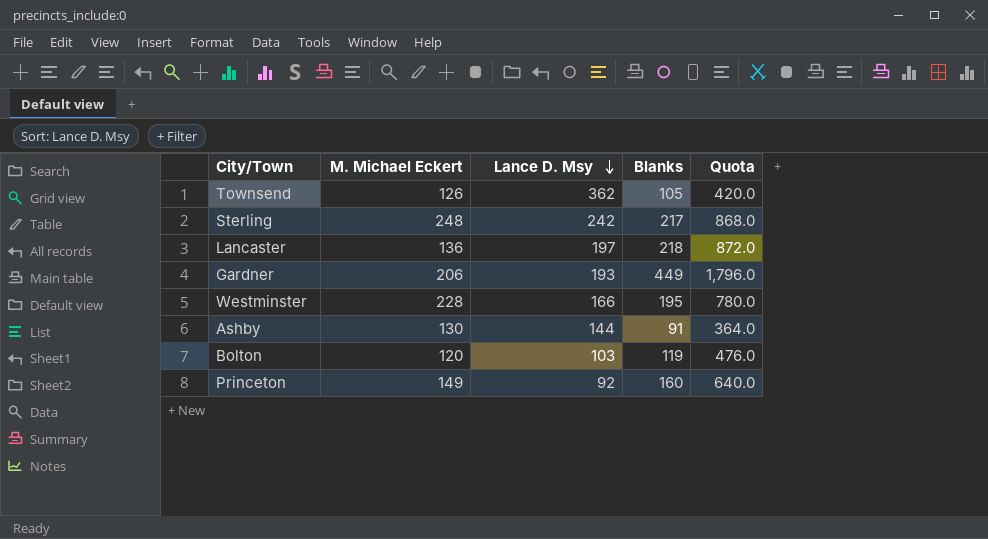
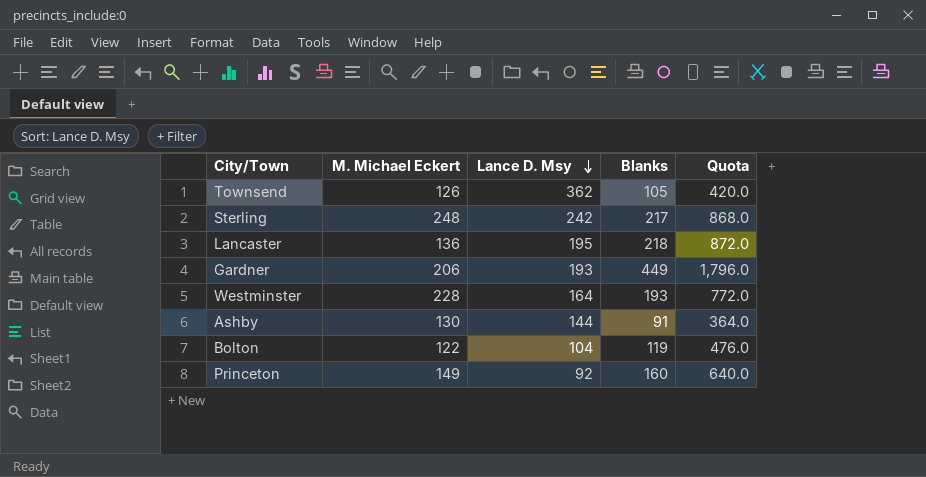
Lancaster | Lance D. Msy: 197 -> 195
Westminster | Lance D. Msy: 166 -> 164
Westminster | Blanks: 195 -> 193
Westminster | Quota: 780.0 -> 772.0
Bolton | M. Michael Eckert: 120 -> 122
Bolton | Lance D. Msy: 103 -> 104

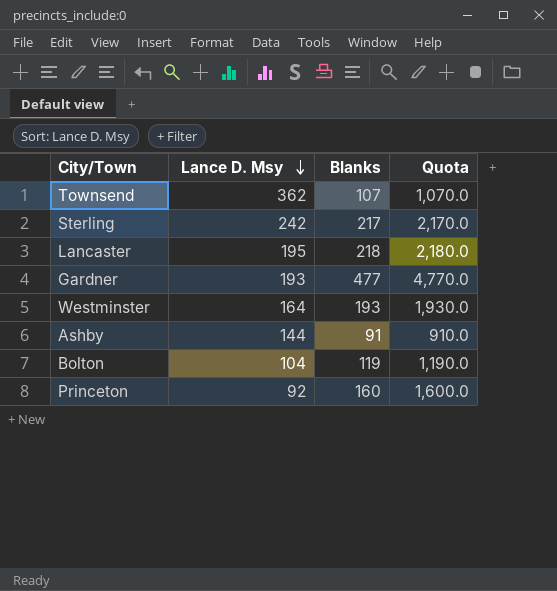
column M. Michael Eckert | position: 2 -> none
column Quota | formula: [Blanks] * 4 -> [Blanks] * 10
Townsend | Blanks: 105 -> 107
Gardner | Blanks: 449 -> 477

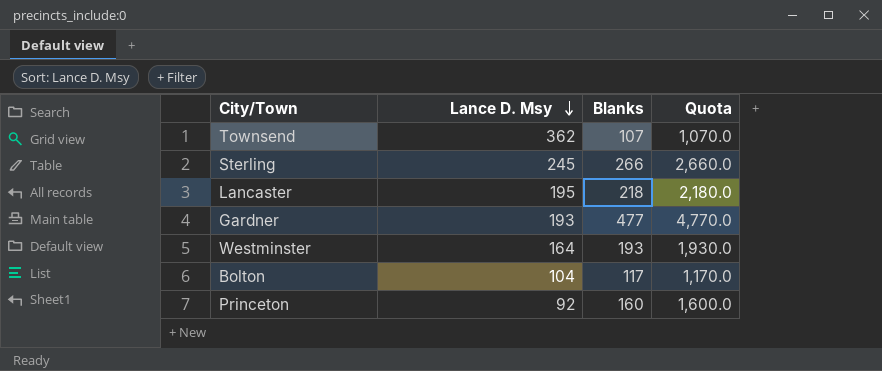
row Ashby: 144 | 91 | 910.0 -> none
Sterling | Lance D. Msy: 242 -> 245
Sterling | Blanks: 217 -> 266
Sterling | Quota: 2,170.0 -> 2,660.0
Bolton | Blanks: 119 -> 117
Bolton | Quota: 1,190.0 -> 1,170.0

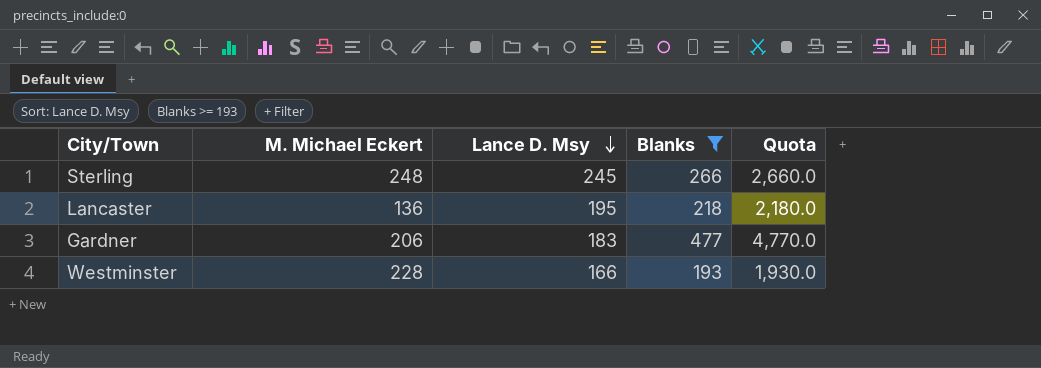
filter: none -> Blanks >= 193
column M. Michael Eckert | position: none -> 2
Gardner | Lance D. Msy: 193 -> 183
Westminster | Lance D. Msy: 164 -> 166

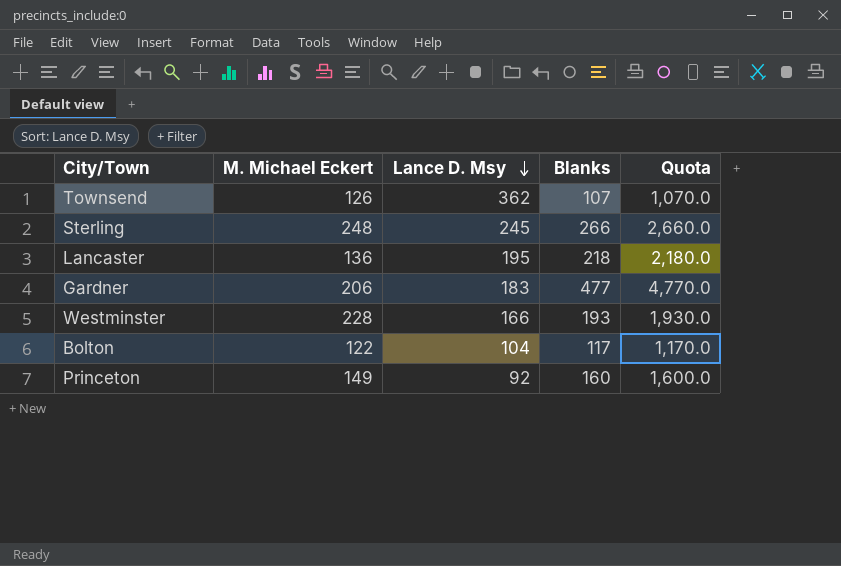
filter: Blanks >= 193 -> none

